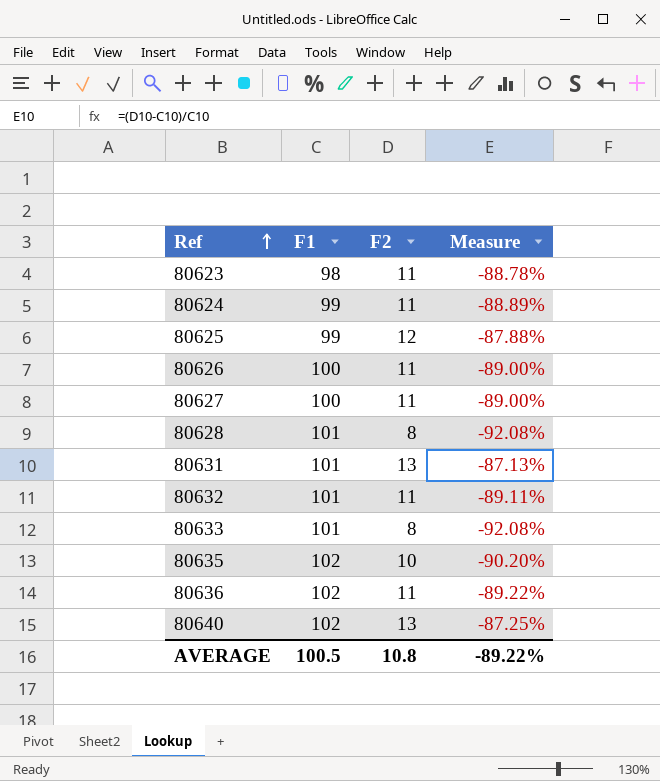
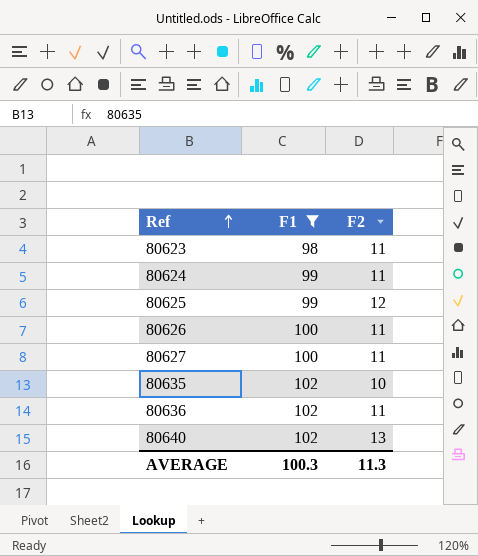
filter: none -> F1 != 101
column Measure | formula: ([F2] - [F1]) / [F1] -> none
AVERAGE | F1: 100.5 -> 100.3
AVERAGE | F2: 10.8 -> 11.3

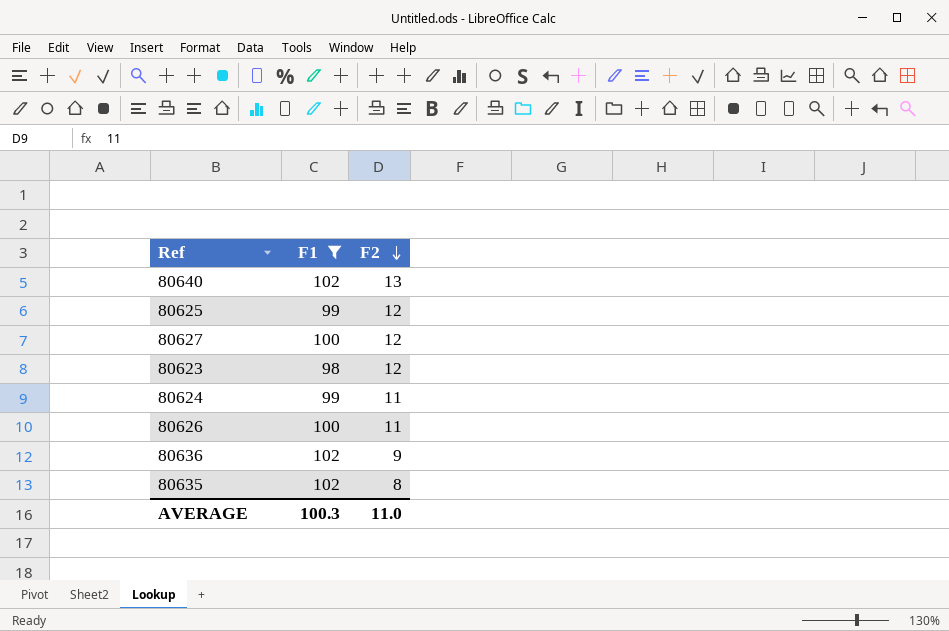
row order: Ref ascending -> F2 descending
80627 | F2: 11 -> 12
80623 | F2: 11 -> 12
80636 | F2: 11 -> 9
80635 | F2: 10 -> 8
AVERAGE | F2: 11.3 -> 11.0

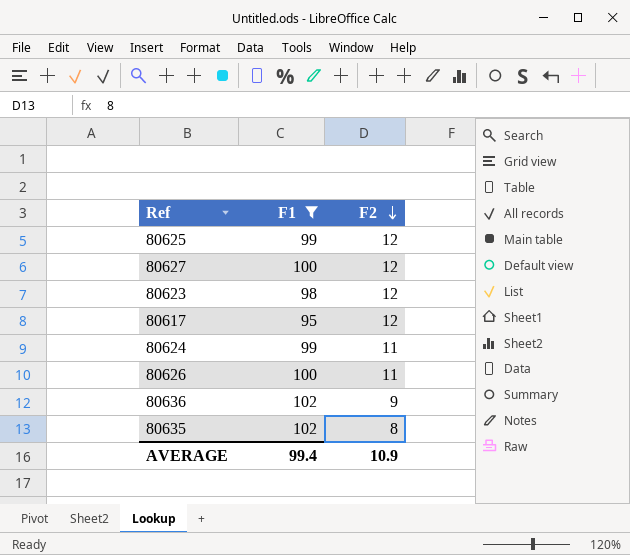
row 80640: 102 | 13 -> none
row 80617: none -> 95 | 12
AVERAGE | F1: 100.3 -> 99.4
AVERAGE | F2: 11.0 -> 10.9

